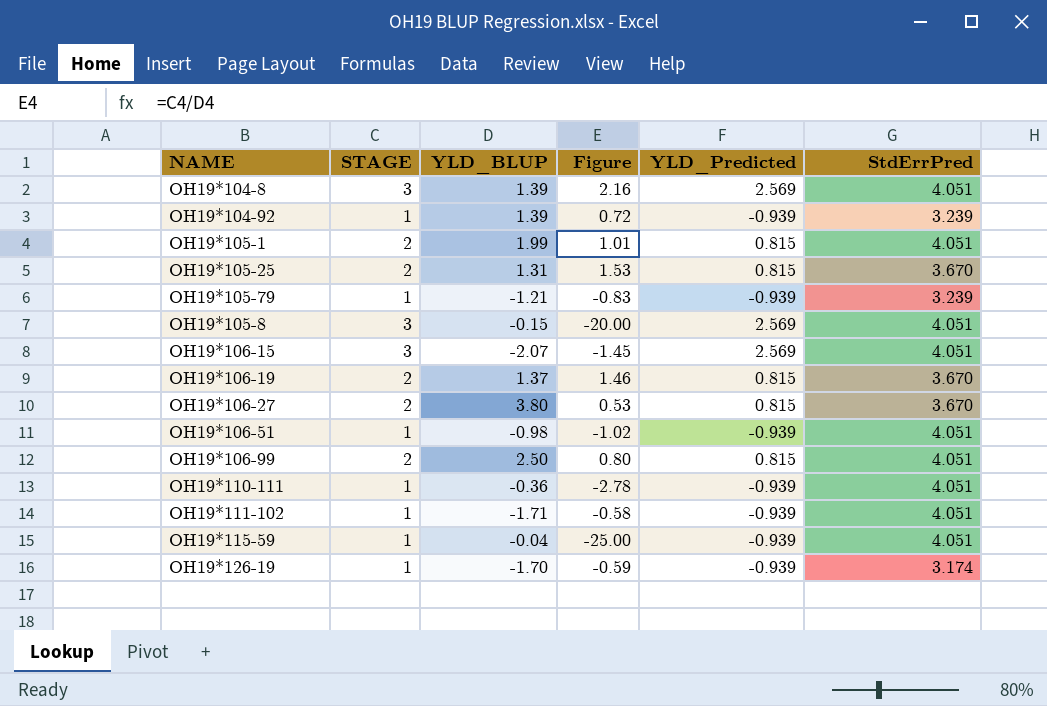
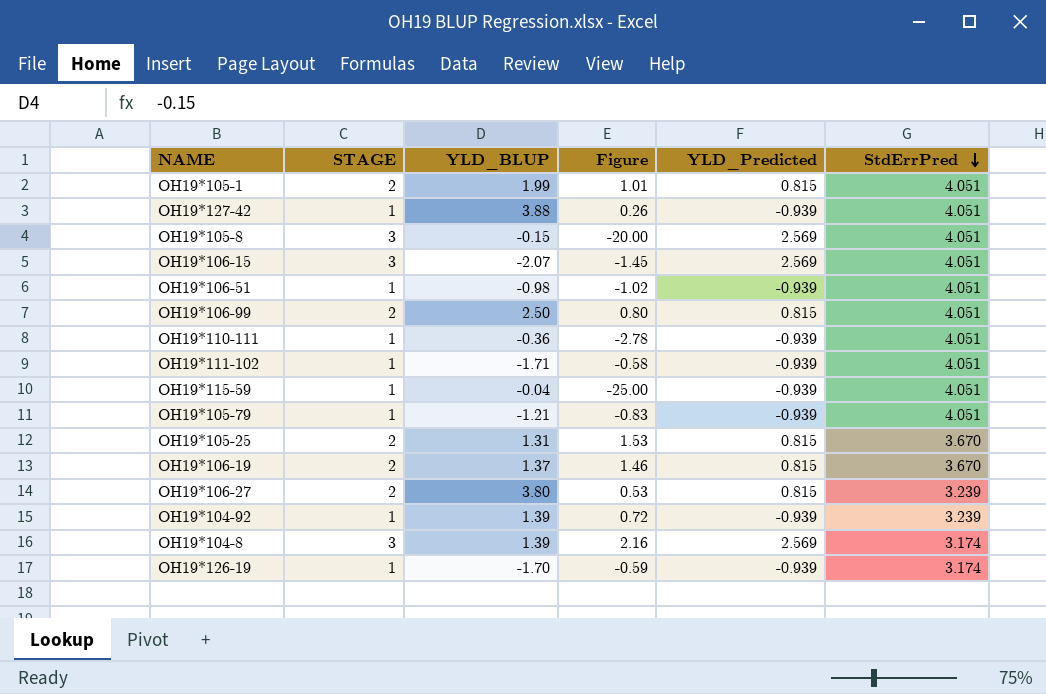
row order: none -> StdErrPred descending
row OH19*127-42: none -> 1 | 3.88 | 0.26 | -0.939 | 4.051
OH19*105-79 | StdErrPred: 3.239 -> 4.051
OH19*106-27 | StdErrPred: 3.670 -> 3.239
OH19*104-8 | StdErrPred: 4.051 -> 3.174

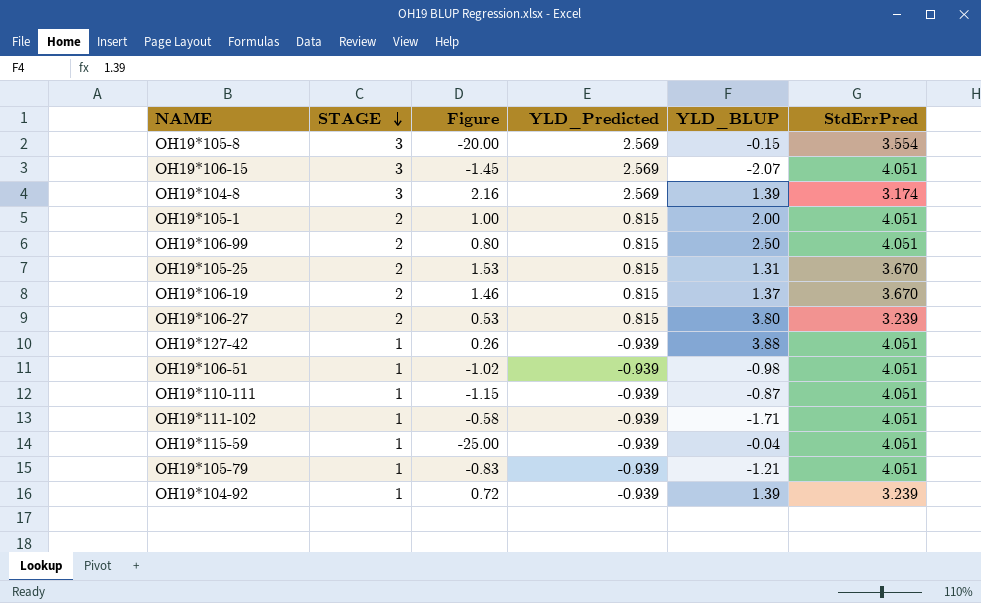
row order: StdErrPred descending -> STAGE descending
column YLD_BLUP | position: 3 -> 5
row OH19*126-19: 1 | -1.70 | -0.59 | -0.939 | 3.174 -> none
OH19*105-8 | StdErrPred: 4.051 -> 3.554
OH19*105-1 | Figure: 1.01 -> 1.00
OH19*105-1 | YLD_BLUP: 1.99 -> 2.00
OH19*110-111 | Figure: -2.78 -> -1.15
OH19*110-111 | YLD_BLUP: -0.36 -> -0.87

